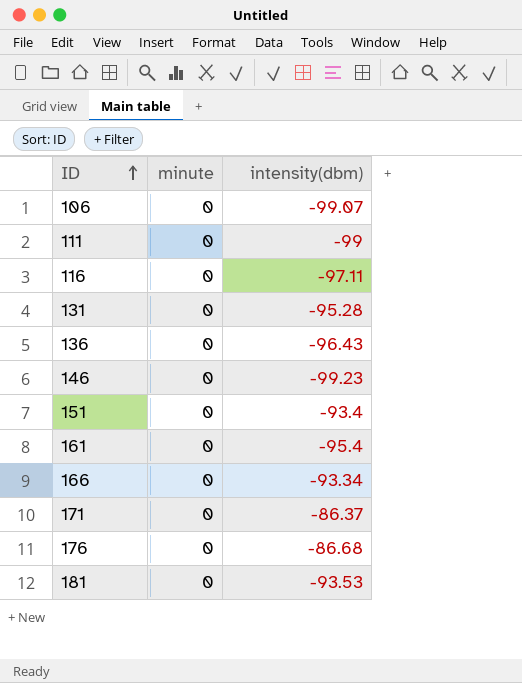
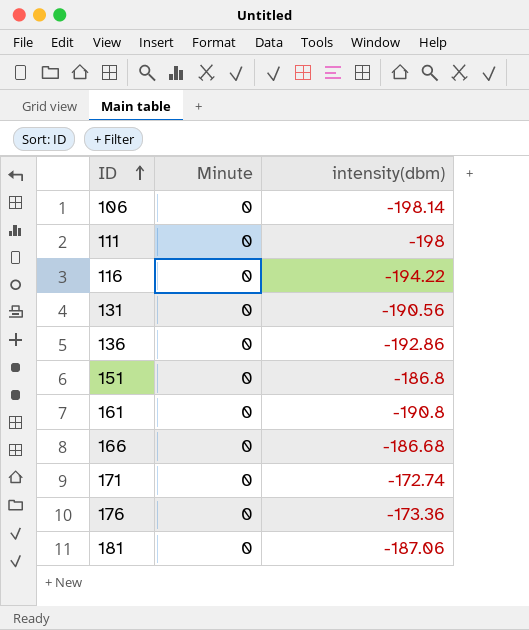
column name: minute -> Minute
row 146: 0 | -99.23 -> none
106 | intensity(dbm): -99.07 -> -198.14
111 | intensity(dbm): -99 -> -198
116 | intensity(dbm): -97.11 -> -194.22
131 | intensity(dbm): -95.28 -> -190.56
136 | intensity(dbm): -96.43 -> -192.86
151 | intensity(dbm): -93.4 -> -186.8
161 | intensity(dbm): -95.4 -> -190.8
166 | intensity(dbm): -93.34 -> -186.68
171 | intensity(dbm): -86.37 -> -172.74
176 | intensity(dbm): -86.68 -> -173.36
181 | intensity(dbm): -93.53 -> -187.06

